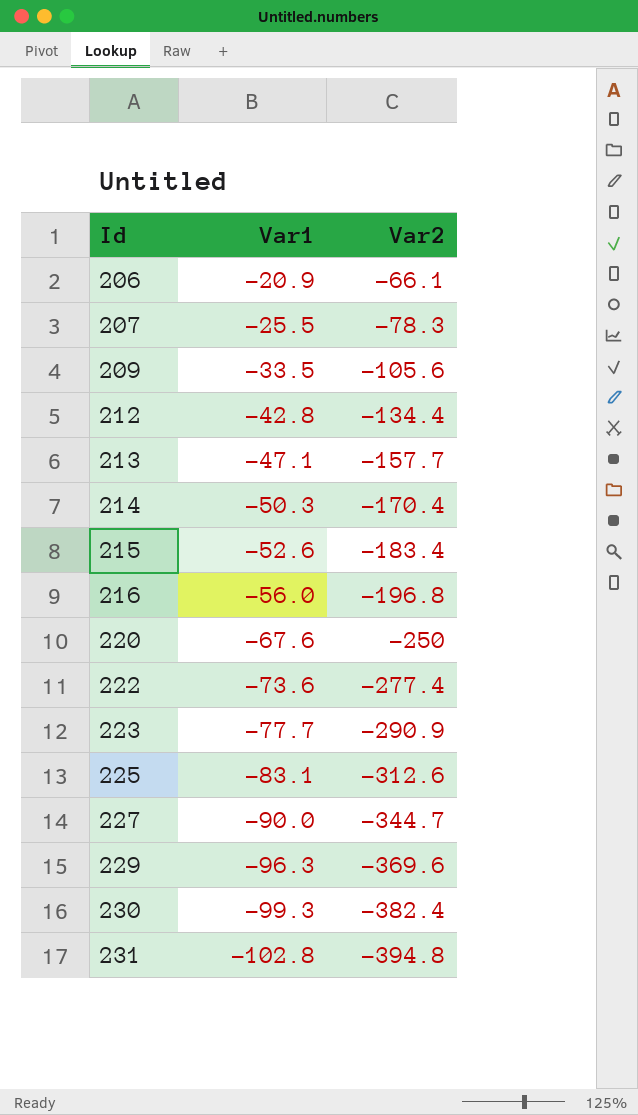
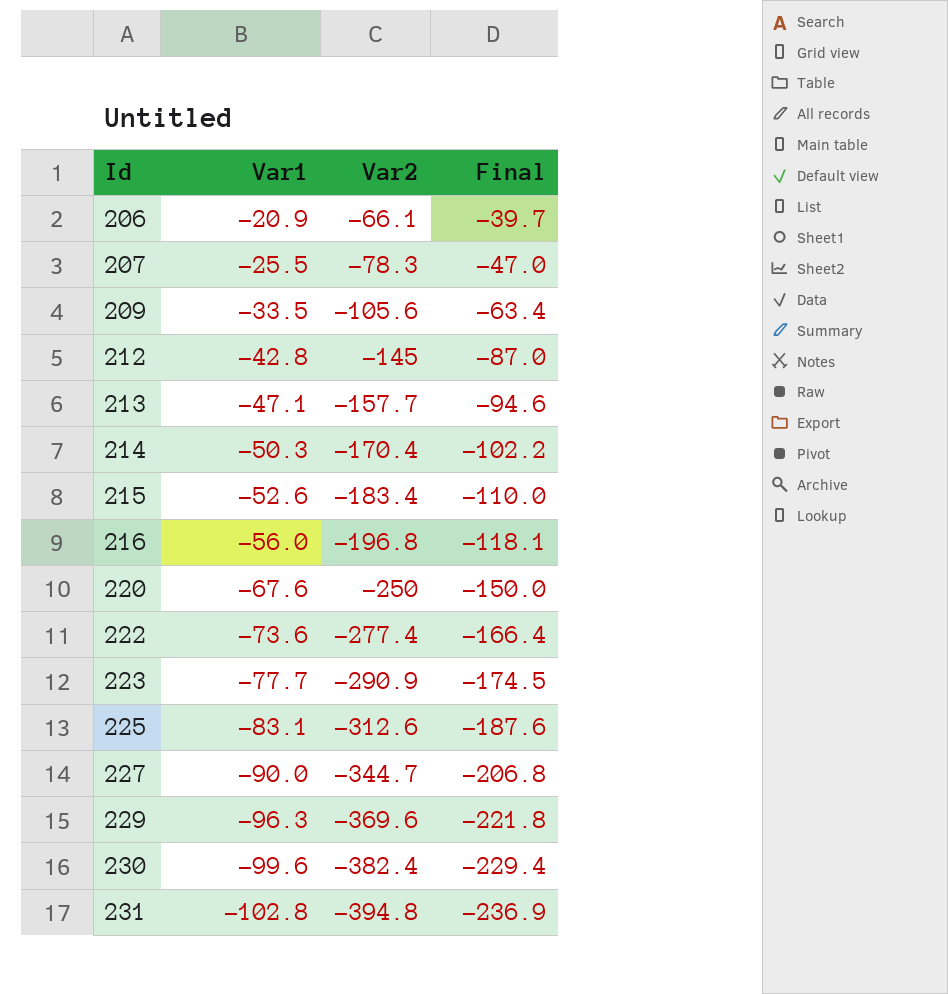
column Final | formula: none -> [Var2] * 0.6
212 | Var2: -134.4 -> -145
230 | Var1: -99.3 -> -99.6

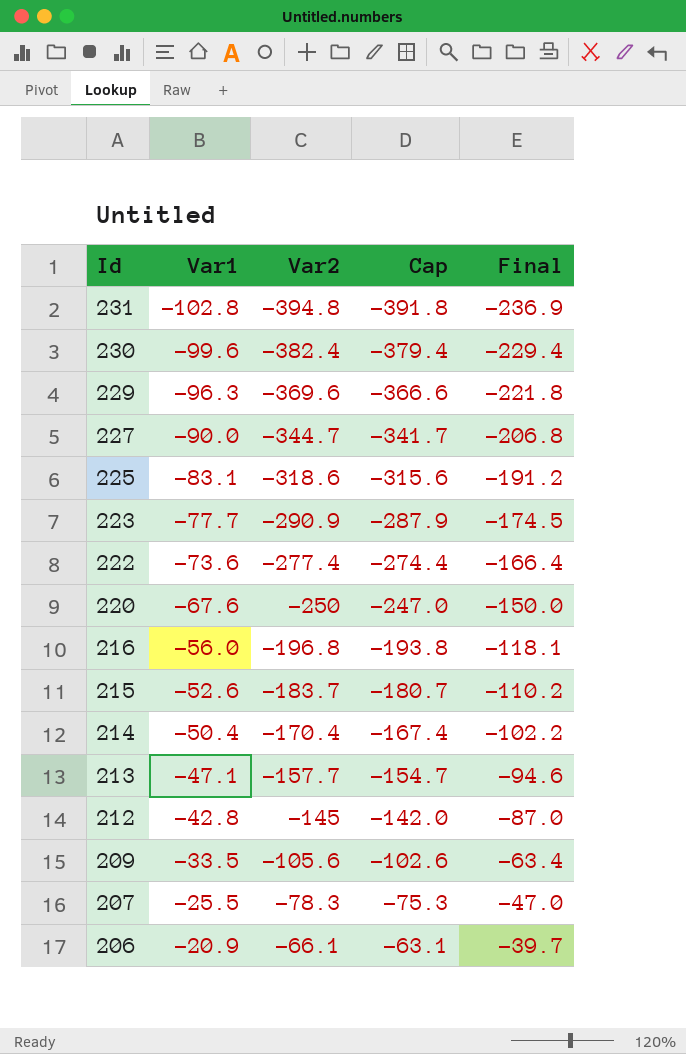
row order: Id ascending -> Id descending
column Cap | formula: none -> [Var2] + 3
225 | Var2: -312.6 -> -318.6
225 | Final: -187.6 -> -191.2
215 | Var2: -183.4 -> -183.7
215 | Final: -110.0 -> -110.2
214 | Var1: -50.3 -> -50.4

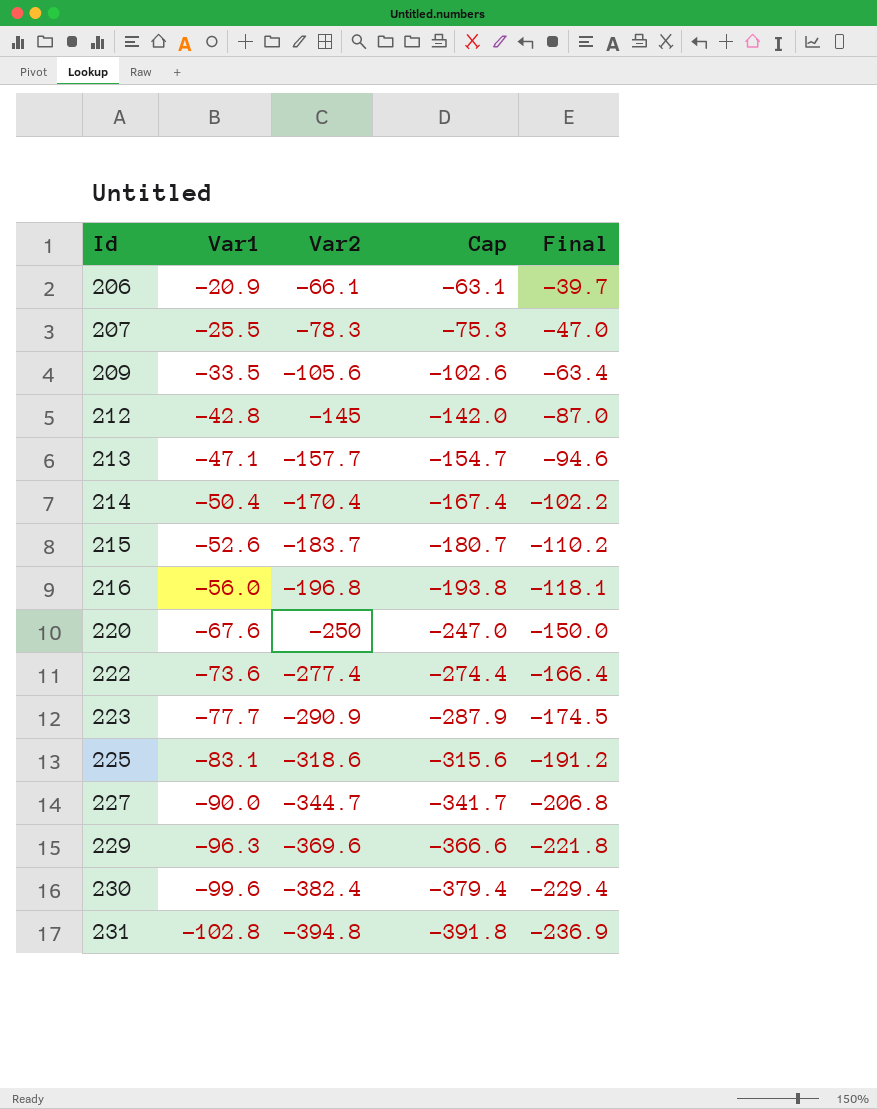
row order: Id descending -> Id ascending

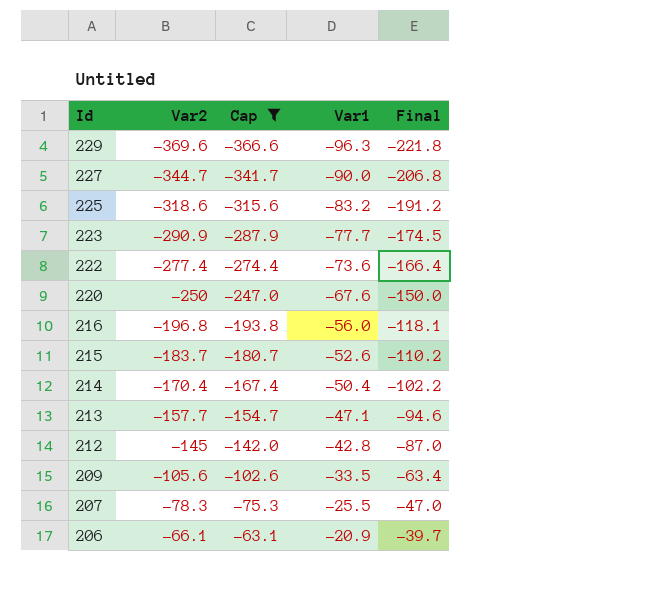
filter: none -> Cap >= -366.6
row order: Id ascending -> Id descending
column Var1 | position: 2 -> 4
225 | Var1: -83.1 -> -83.2

